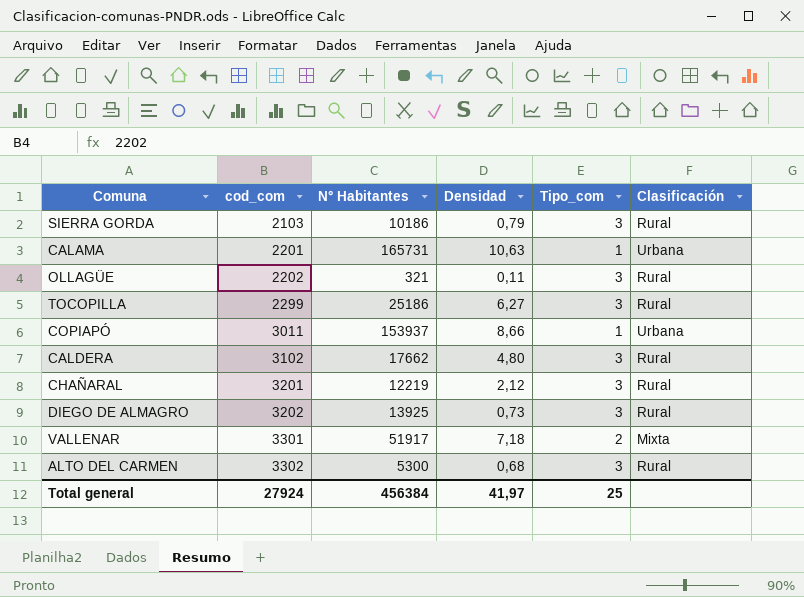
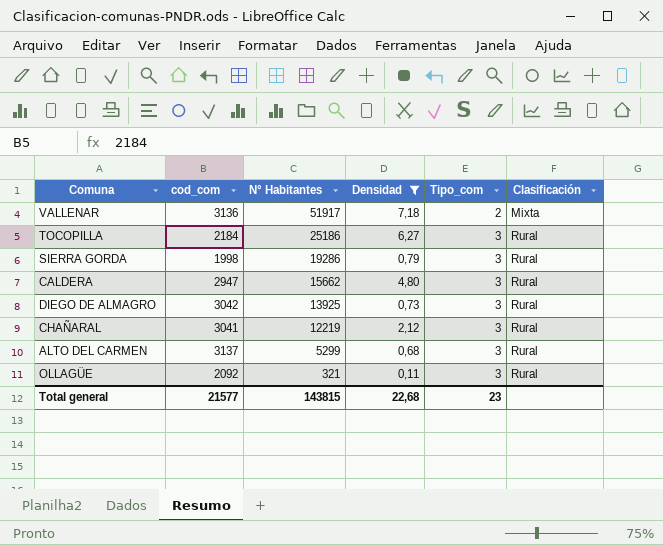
filter: none -> Densidad <= 7,18
row order: cod_com ascending -> N° Habitantes descending
VALLENAR | cod_com: 3301 -> 3136
TOCOPILLA | cod_com: 2299 -> 2184
SIERRA GORDA | cod_com: 2103 -> 1998
SIERRA GORDA | N° Habitantes: 10186 -> 19286
CALDERA | cod_com: 3102 -> 2947
CALDERA | N° Habitantes: 17662 -> 15662
DIEGO DE ALMAGRO | cod_com: 3202 -> 3042
CHAÑARAL | cod_com: 3201 -> 3041
ALTO DEL CARMEN | cod_com: 3302 -> 3137
ALTO DEL CARMEN | N° Habitantes: 5300 -> 5299
OLLAGÜE | cod_com: 2202 -> 2092
Total general | cod_com: 27924 -> 21577
Total general | N° Habitantes: 456384 -> 143815
Total general | Densidad: 41,97 -> 22,68
Total general | Tipo_com: 25 -> 23

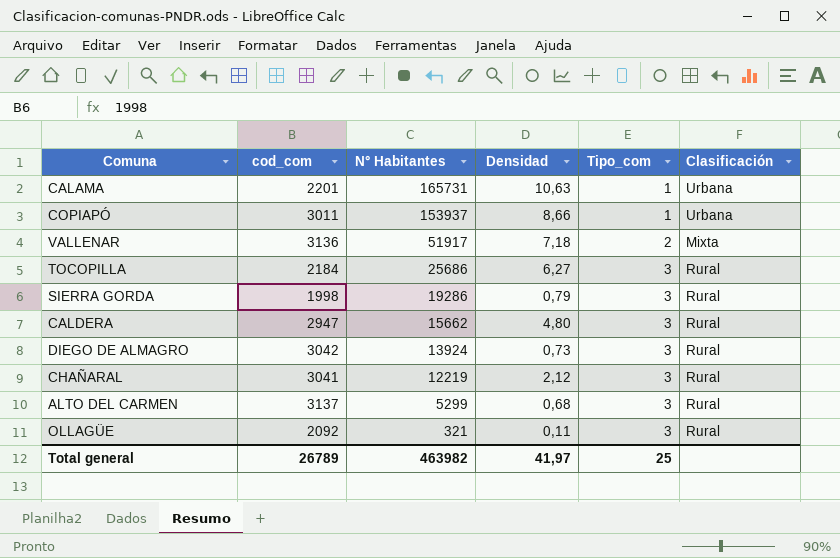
filter: Densidad <= 7,18 -> none
TOCOPILLA | N° Habitantes: 25186 -> 25686
DIEGO DE ALMAGRO | N° Habitantes: 13925 -> 13924
Total general | cod_com: 21577 -> 26789
Total general | N° Habitantes: 143815 -> 463982
Total general | Densidad: 22,68 -> 41,97
Total general | Tipo_com: 23 -> 25

